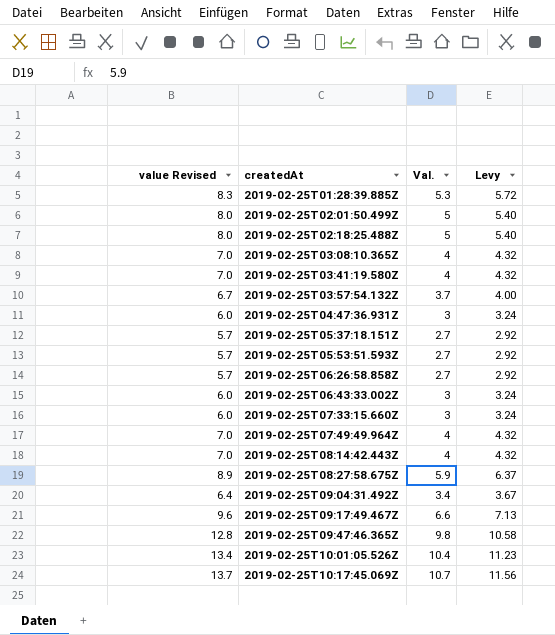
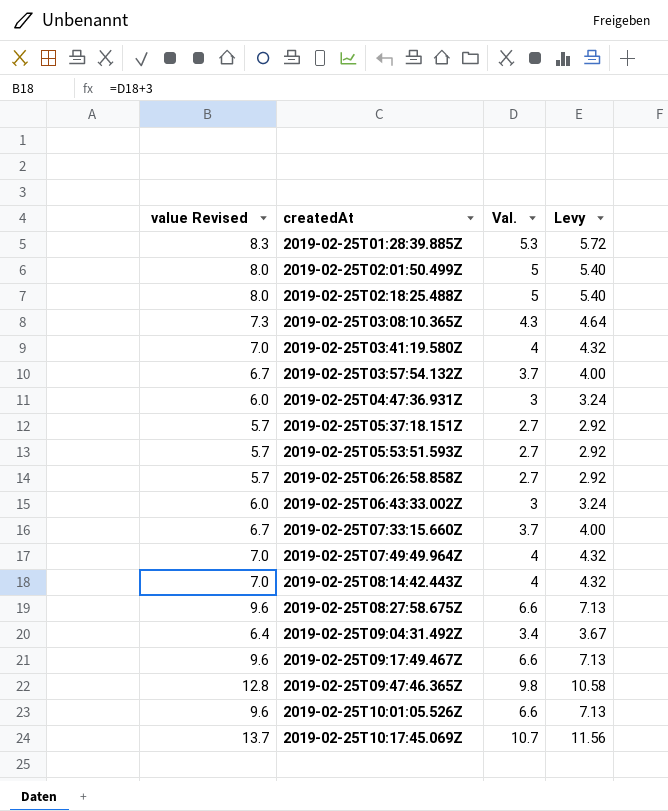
2019-02-25T03:08:10.365Z | value Revised: 7.0 -> 7.3
2019-02-25T03:08:10.365Z | Val.: 4 -> 4.3
2019-02-25T03:08:10.365Z | Levy: 4.32 -> 4.64
2019-02-25T07:33:15.660Z | value Revised: 6.0 -> 6.7
2019-02-25T07:33:15.660Z | Val.: 3 -> 3.7
2019-02-25T07:33:15.660Z | Levy: 3.24 -> 4.00
2019-02-25T08:27:58.675Z | value Revised: 8.9 -> 9.6
2019-02-25T08:27:58.675Z | Val.: 5.9 -> 6.6
2019-02-25T08:27:58.675Z | Levy: 6.37 -> 7.13
2019-02-25T10:01:05.526Z | value Revised: 13.4 -> 9.6
2019-02-25T10:01:05.526Z | Val.: 10.4 -> 6.6
2019-02-25T10:01:05.526Z | Levy: 11.23 -> 7.13

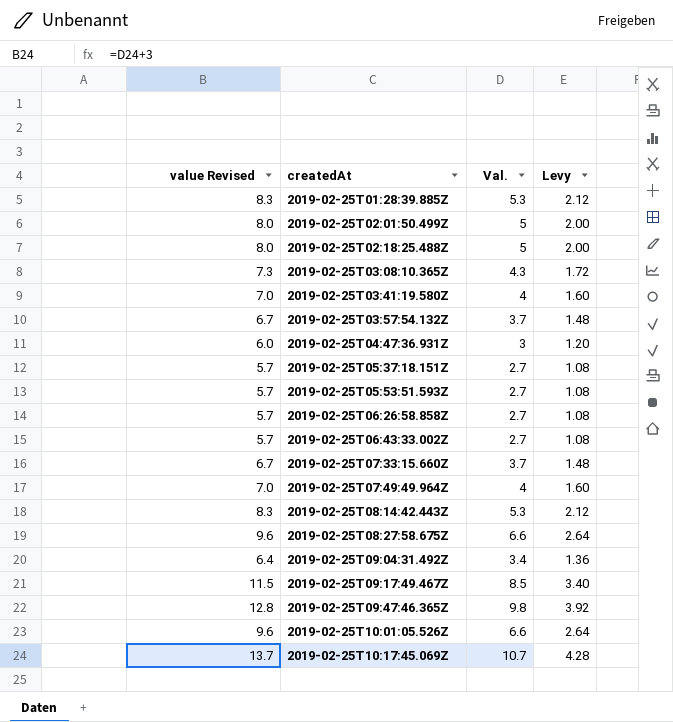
column Levy | formula: [Val.] * 1.08 -> [Val.] * 0.4
2019-02-25T06:43:33.002Z | value Revised: 6.0 -> 5.7
2019-02-25T06:43:33.002Z | Val.: 3 -> 2.7
2019-02-25T08:14:42.443Z | value Revised: 7.0 -> 8.3
2019-02-25T08:14:42.443Z | Val.: 4 -> 5.3
2019-02-25T09:17:49.467Z | value Revised: 9.6 -> 11.5
2019-02-25T09:17:49.467Z | Val.: 6.6 -> 8.5

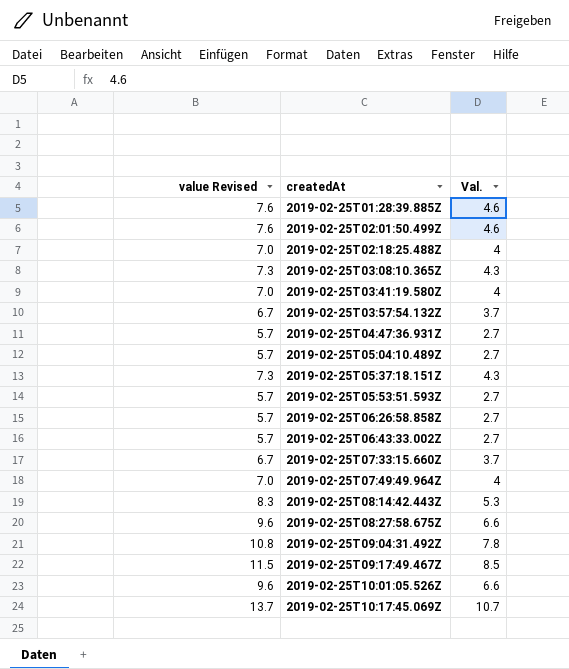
column Levy | formula: [Val.] * 0.4 -> none
row 2019-02-25T09:47:46.365Z: 12.8 | 9.8 | 3.92 -> none
2019-02-25T01:28:39.885Z | value Revised: 8.3 -> 7.6
2019-02-25T01:28:39.885Z | Val.: 5.3 -> 4.6
2019-02-25T02:01:50.499Z | value Revised: 8.0 -> 7.6
2019-02-25T02:01:50.499Z | Val.: 5 -> 4.6
2019-02-25T02:18:25.488Z | value Revised: 8.0 -> 7.0
2019-02-25T02:18:25.488Z | Val.: 5 -> 4
2019-02-25T04:47:36.931Z | value Revised: 6.0 -> 5.7
2019-02-25T04:47:36.931Z | Val.: 3 -> 2.7
row 2019-02-25T05:04:10.489Z: none -> 5.7 | 2.7
2019-02-25T05:37:18.151Z | value Revised: 5.7 -> 7.3
2019-02-25T05:37:18.151Z | Val.: 2.7 -> 4.3
2019-02-25T09:04:31.492Z | value Revised: 6.4 -> 10.8
2019-02-25T09:04:31.492Z | Val.: 3.4 -> 7.8

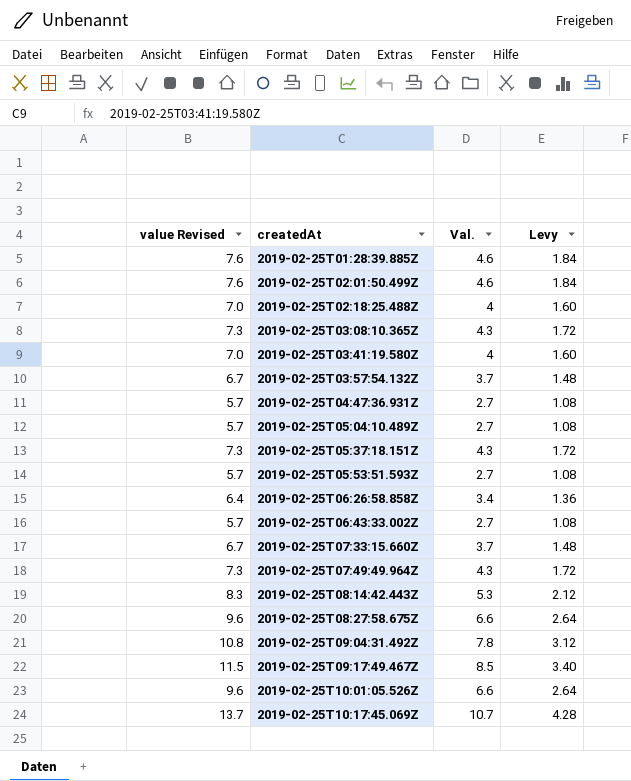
column Levy | formula: none -> [Val.] * 0.4
2019-02-25T06:26:58.858Z | value Revised: 5.7 -> 6.4
2019-02-25T06:26:58.858Z | Val.: 2.7 -> 3.4
2019-02-25T07:49:49.964Z | value Revised: 7.0 -> 7.3
2019-02-25T07:49:49.964Z | Val.: 4 -> 4.3

